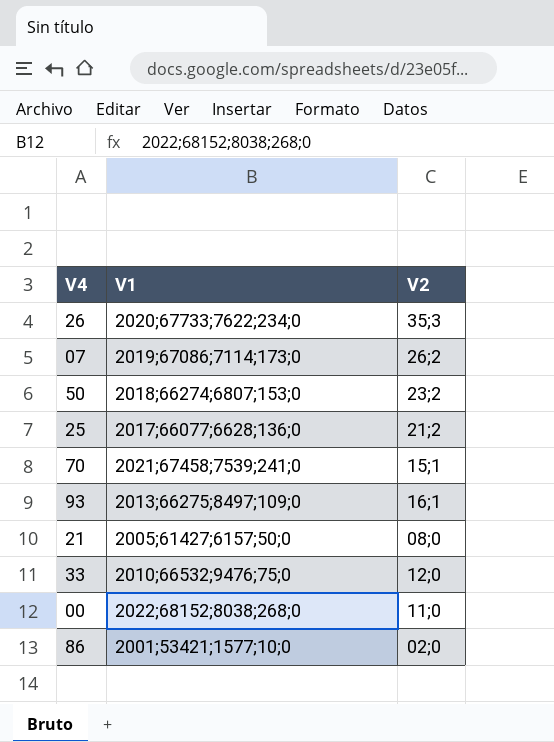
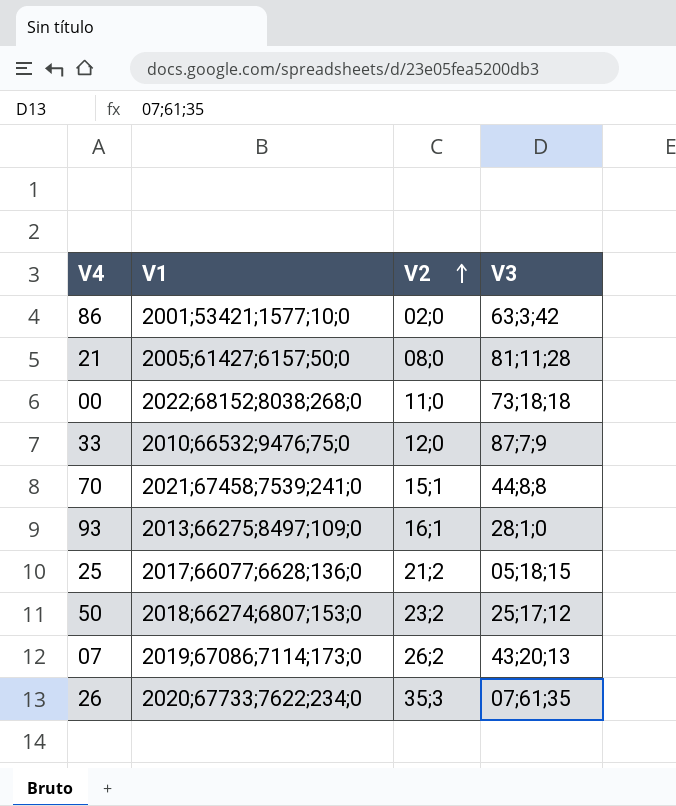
row order: none -> V2 ascending
column V3 | position: none -> 4

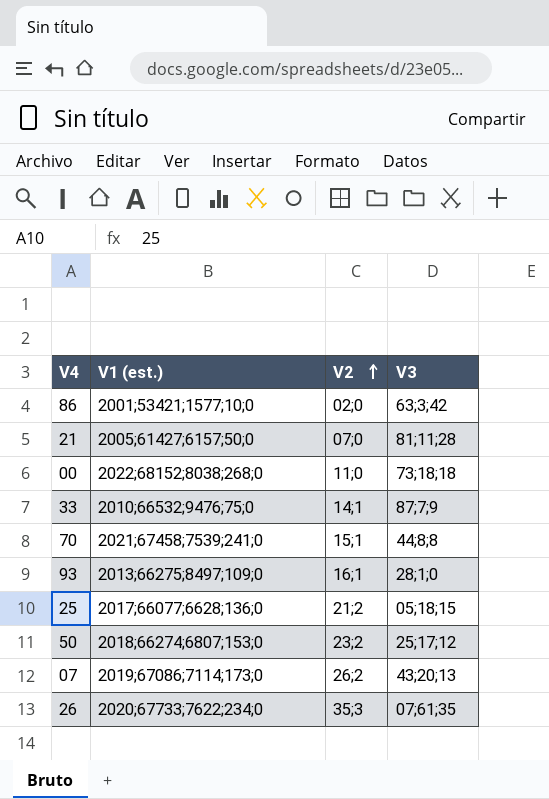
column name: V1 -> V1 (est.)
21 | V2: 08;0 -> 07;0
33 | V2: 12;0 -> 14;1

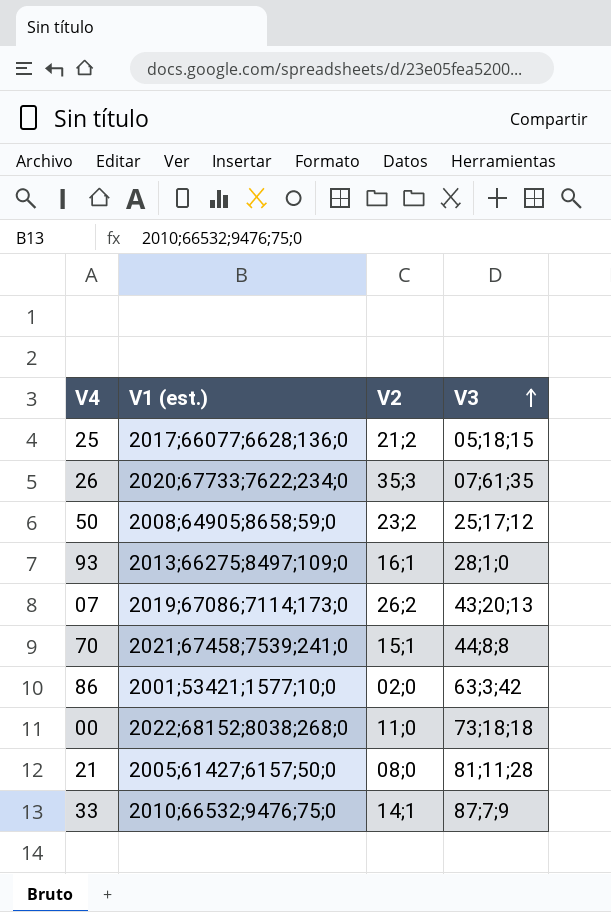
row order: V2 ascending -> V3 ascending
50 | V1 (est.): 2018;66274;6807;153;0 -> 2008;64905;8658;59;0
21 | V2: 07;0 -> 08;0

